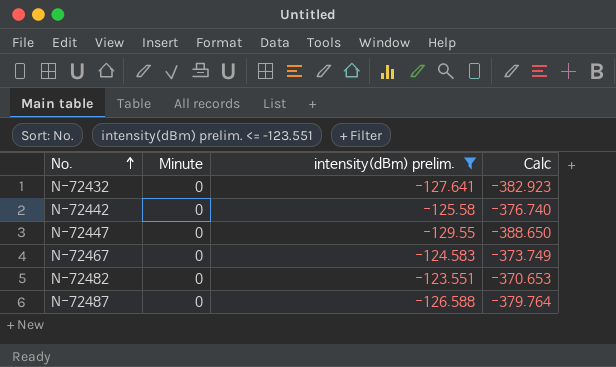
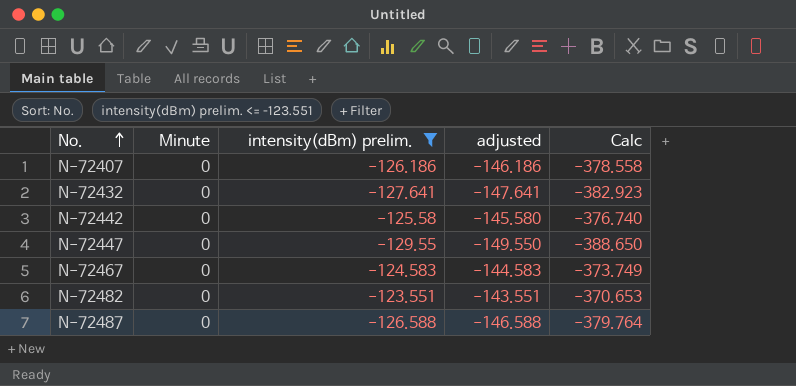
column adjusted | formula: none -> [intensity(dBm) prelim.] - 20
row N-72407: none -> 0 | -126.186 | -146.186 | -378.558

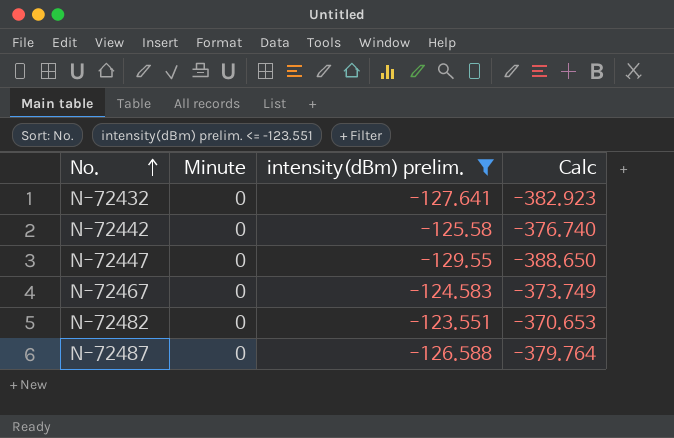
column adjusted | formula: [intensity(dBm) prelim.] - 20 -> none
row N-72407: 0 | -126.186 | -146.186 | -378.558 -> none

